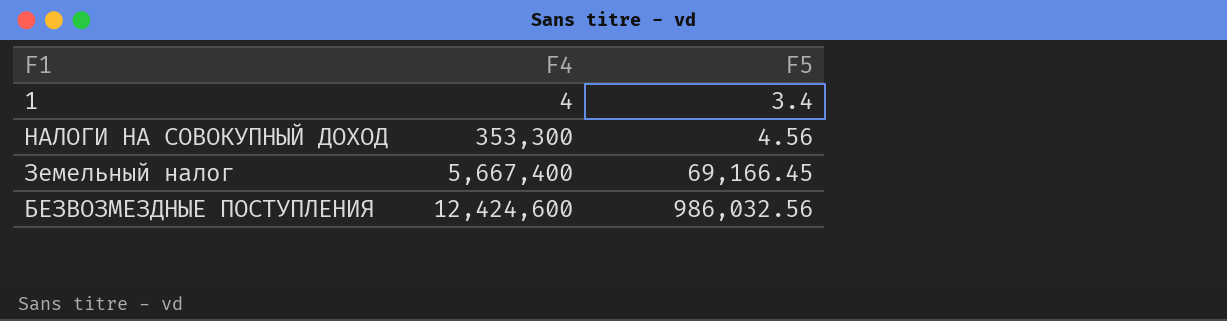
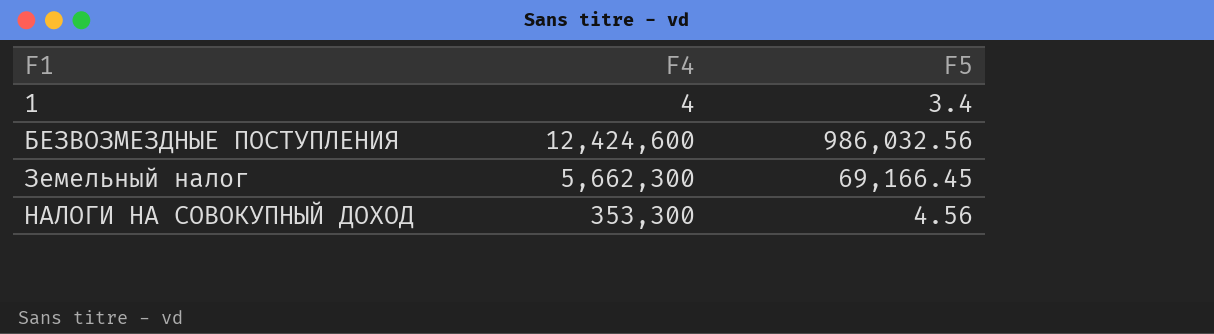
row order: F4 ascending -> F1 ascending
Земельный налог | F4: 5,667,400 -> 5,662,300

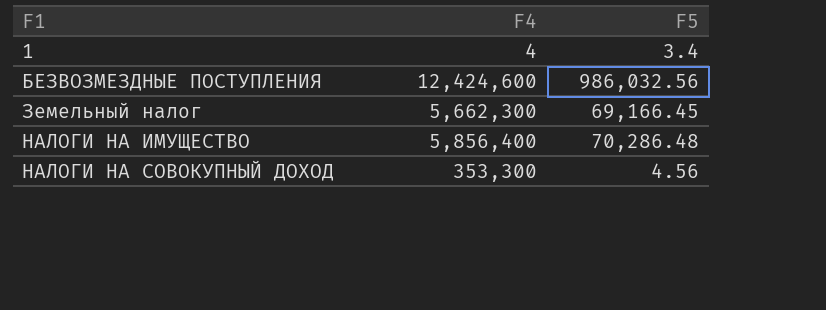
row НАЛОГИ НА ИМУЩЕСТВО: none -> 5,856,400 | 70,286.48

